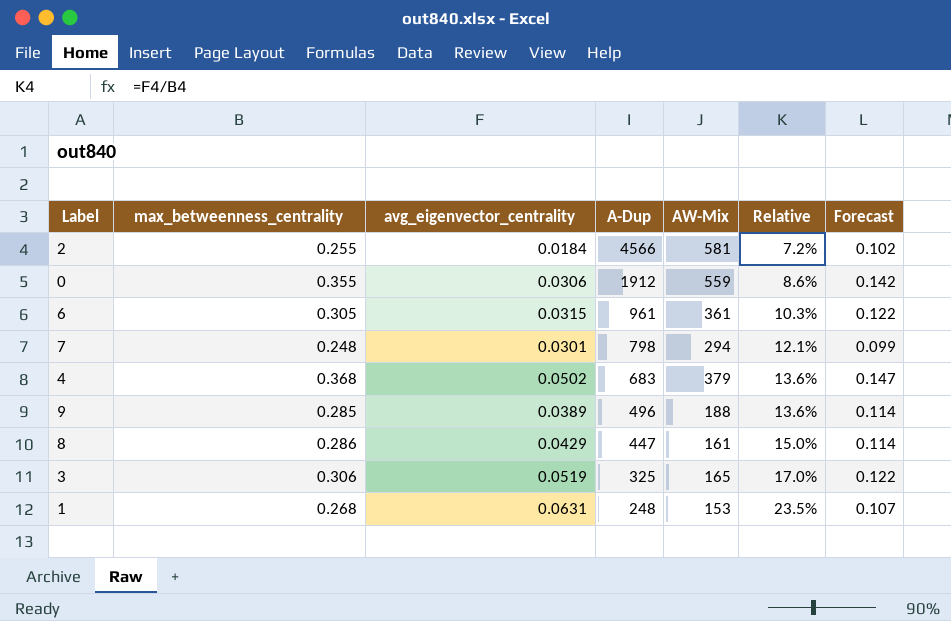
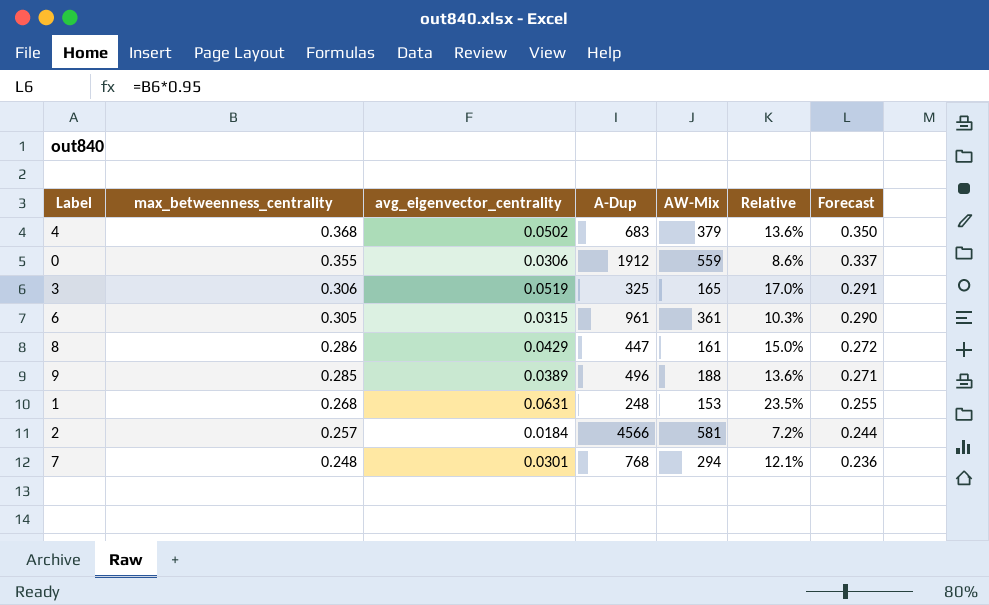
row order: A-Dup descending -> max_betweenness_centrality descending
column Forecast | formula: [max_betweenness_centrality] * 0.4 -> [max_betweenness_centrality] * 0.95
2 | max_betweenness_centrality: 0.255 -> 0.257
7 | A-Dup: 798 -> 768

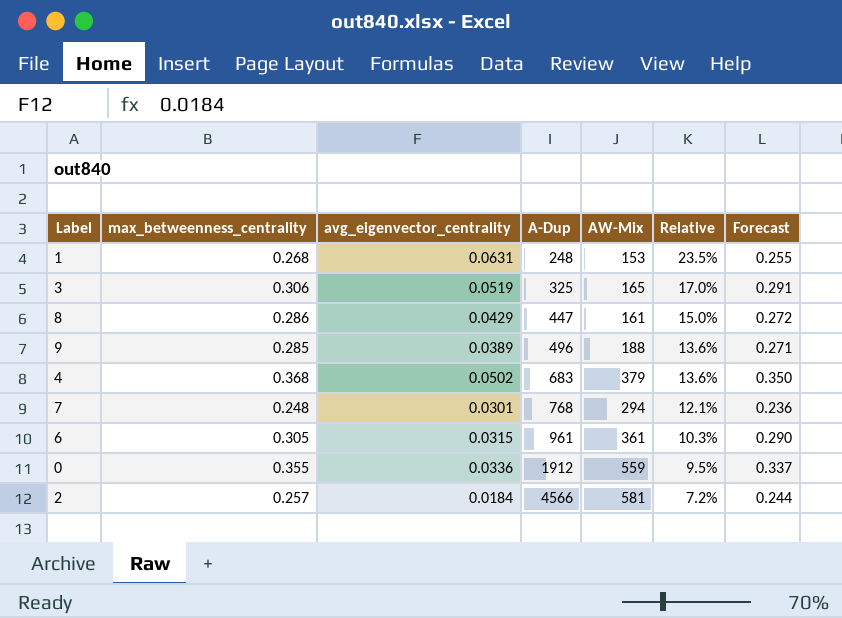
row order: max_betweenness_centrality descending -> A-Dup ascending
0 | avg_eigenvector_centrality: 0.0306 -> 0.0336
0 | Relative: 8.6% -> 9.5%

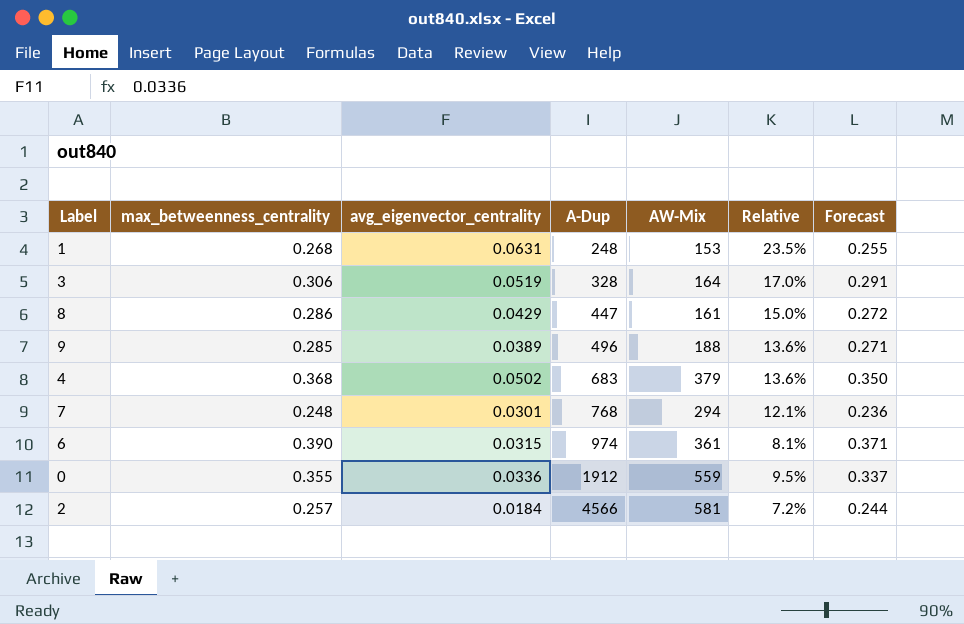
3 | A-Dup: 325 -> 328
3 | AW-Mix: 165 -> 164
6 | max_betweenness_centrality: 0.305 -> 0.390
6 | A-Dup: 961 -> 974
6 | Relative: 10.3% -> 8.1%
6 | Forecast: 0.290 -> 0.371

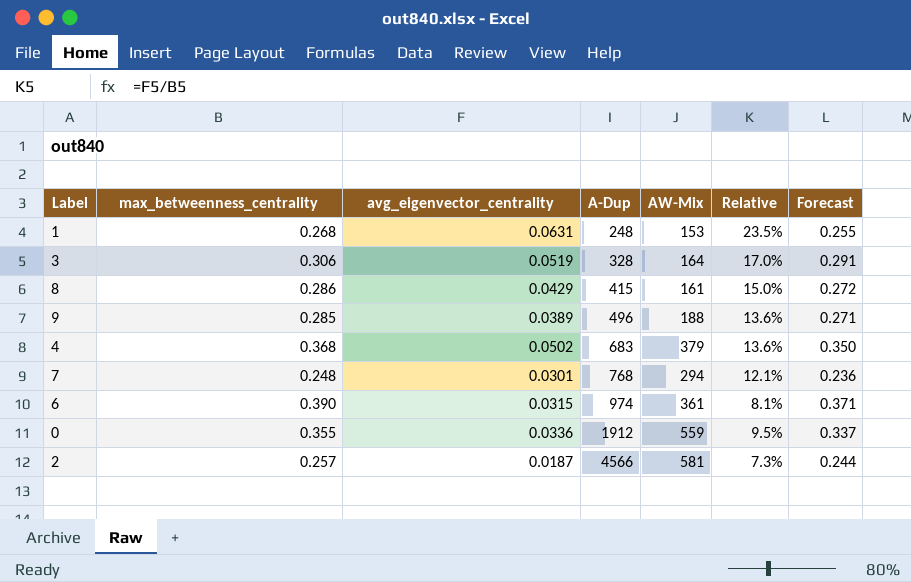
8 | A-Dup: 447 -> 415
2 | avg_eigenvector_centrality: 0.0184 -> 0.0187
2 | Relative: 7.2% -> 7.3%

